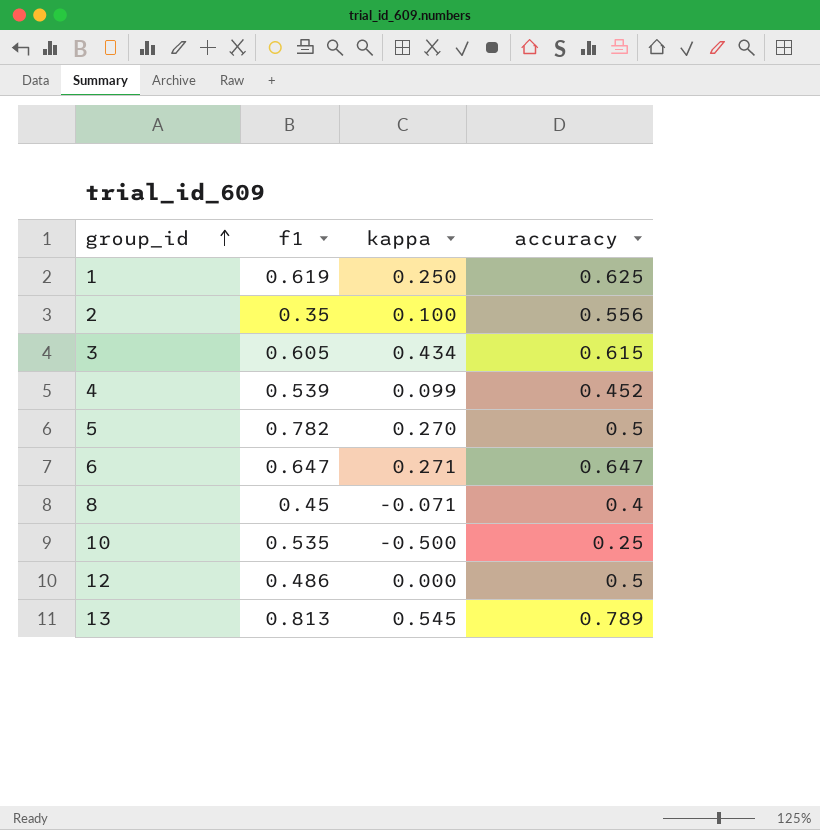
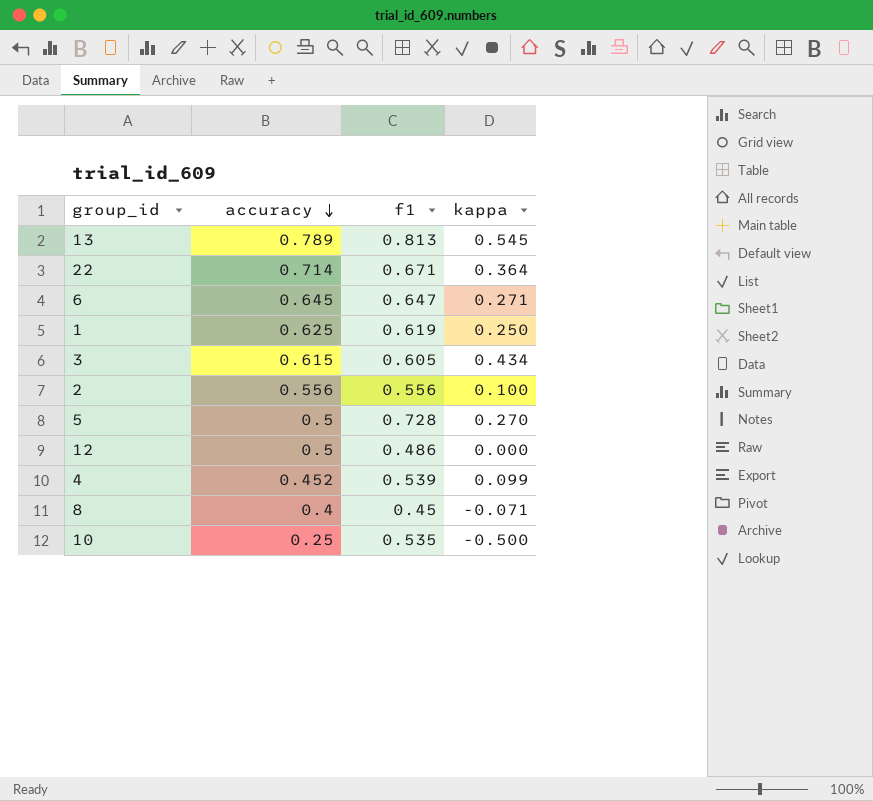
row order: group_id ascending -> accuracy descending
column accuracy | position: 4 -> 2
row 22: none -> 0.714 | 0.671 | 0.364
6 | accuracy: 0.647 -> 0.645
2 | f1: 0.35 -> 0.556
5 | f1: 0.782 -> 0.728

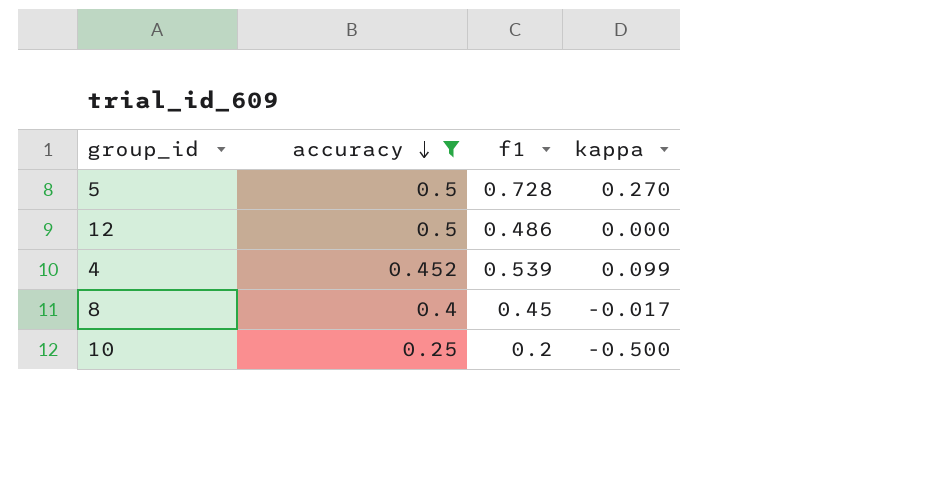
filter: none -> accuracy <= 0.5
8 | kappa: -0.071 -> -0.017
10 | f1: 0.535 -> 0.2

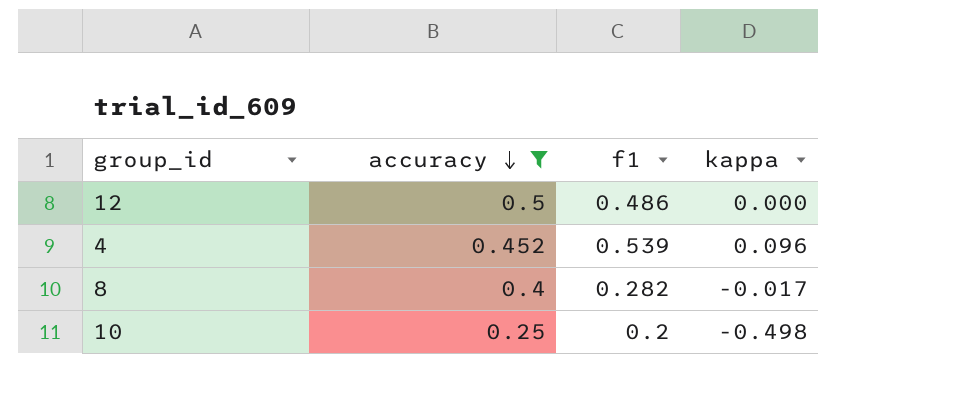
row 5: 0.5 | 0.728 | 0.270 -> none
4 | kappa: 0.099 -> 0.096
8 | f1: 0.45 -> 0.282
10 | kappa: -0.500 -> -0.498

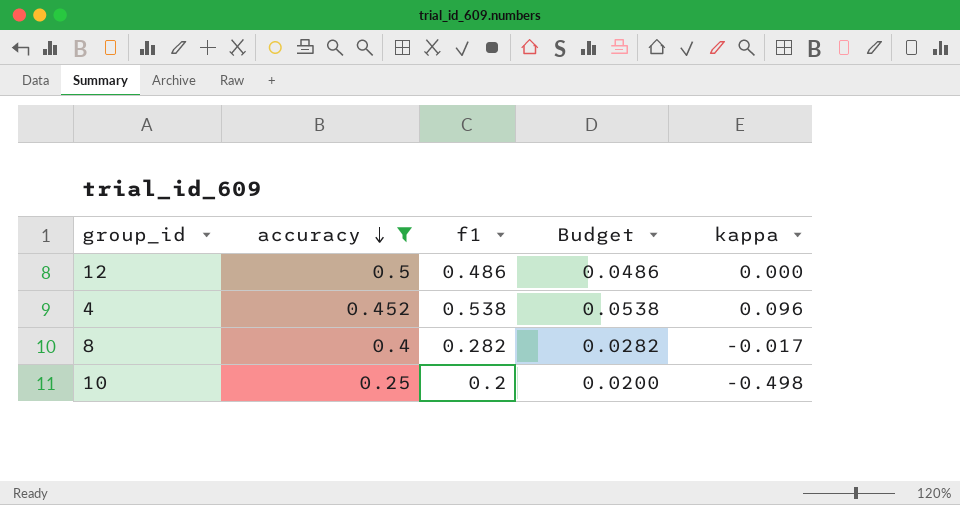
column Budget | formula: none -> [f1] * 0.1
4 | f1: 0.539 -> 0.538

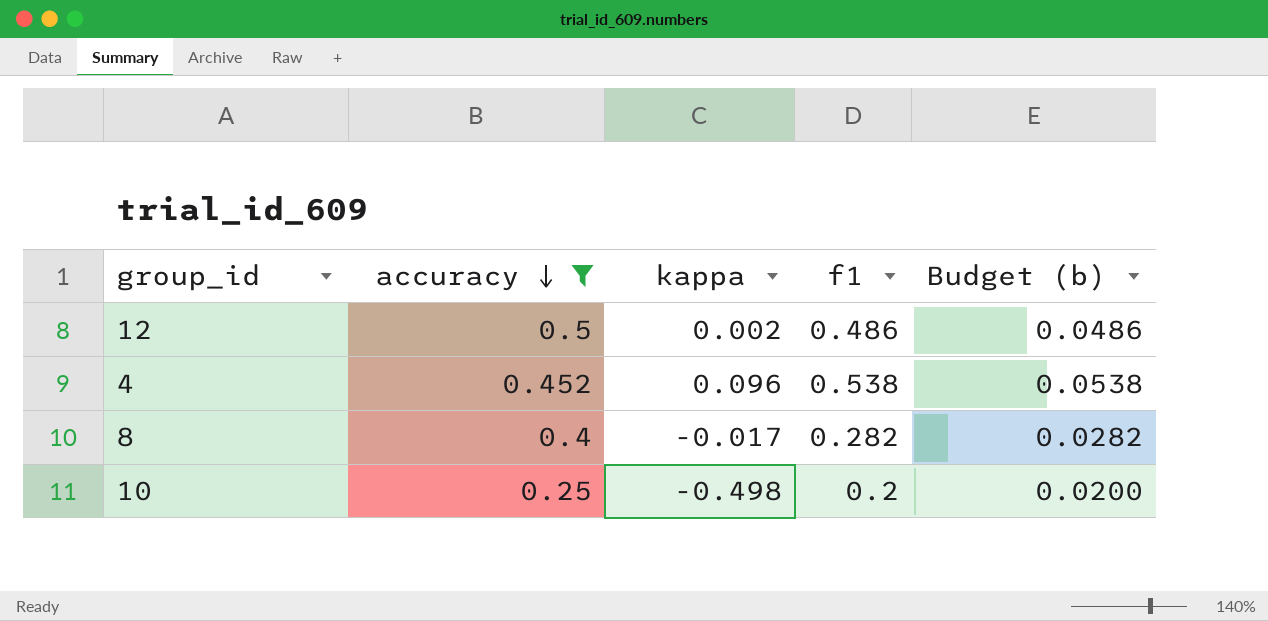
column kappa | position: 5 -> 3
column name: Budget -> Budget (b)
12 | kappa: 0.000 -> 0.002

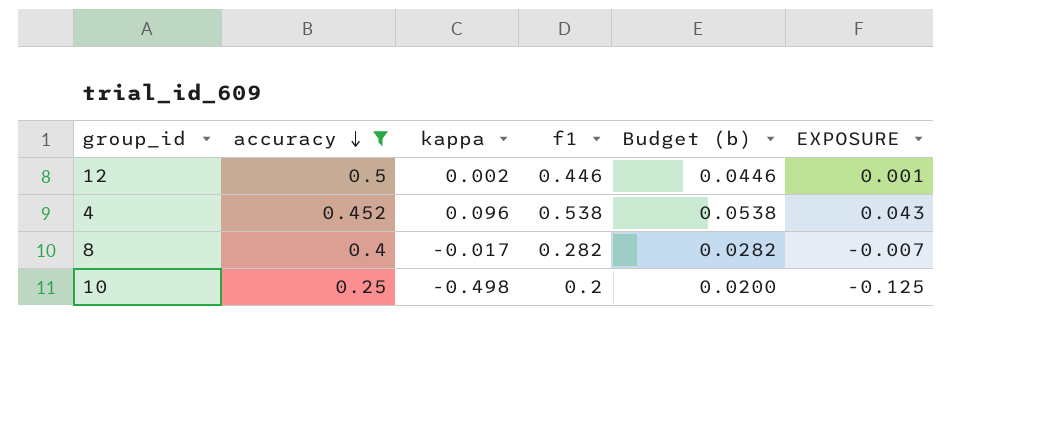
column EXPOSURE | formula: none -> [accuracy] * [kappa]
12 | f1: 0.486 -> 0.446
12 | Budget (b): 0.0486 -> 0.0446

